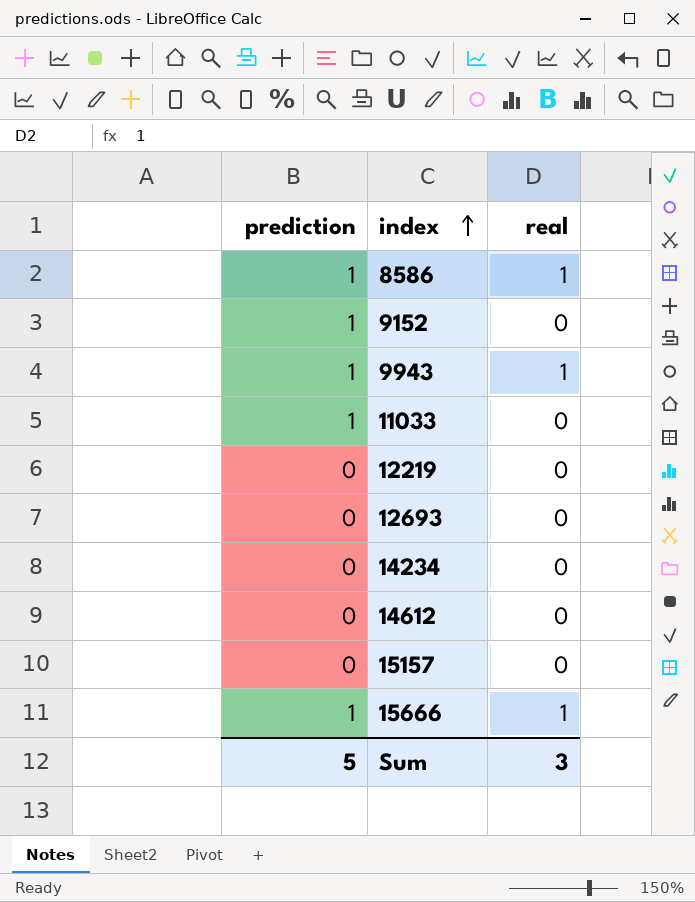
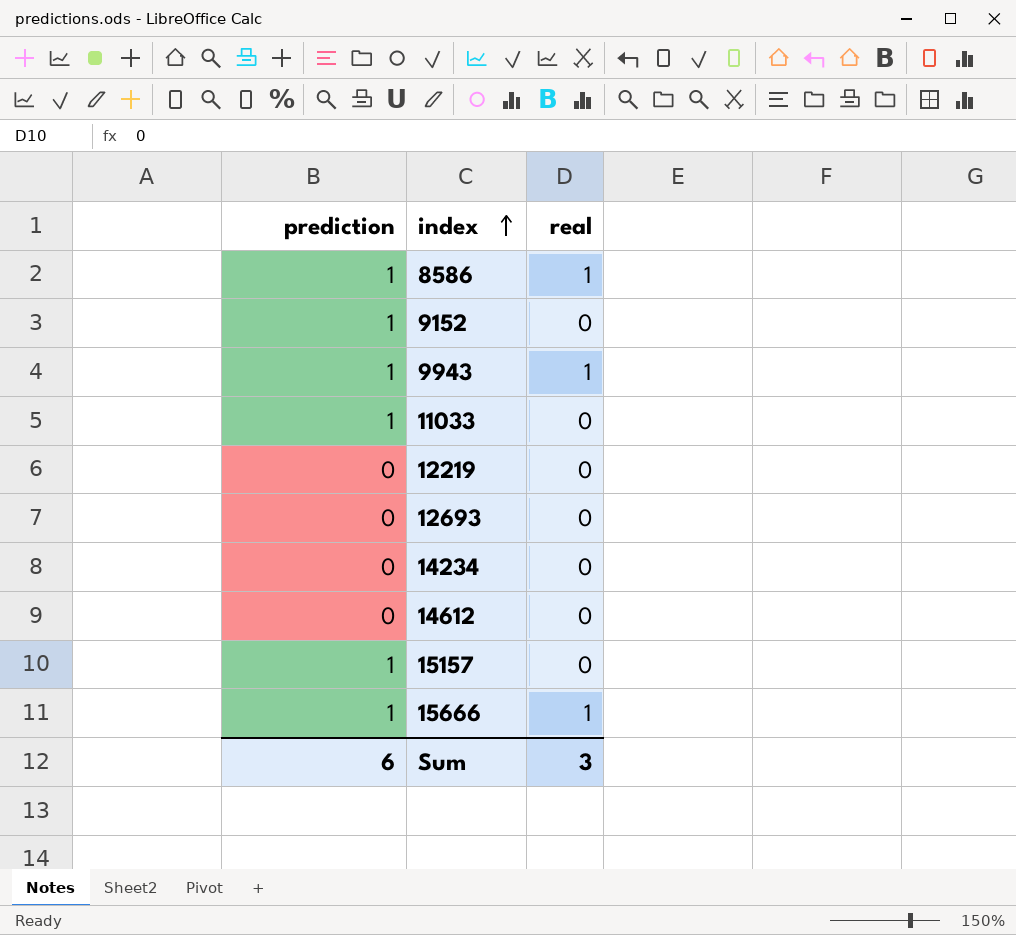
15157 | prediction: 0 -> 1
Sum | prediction: 5 -> 6

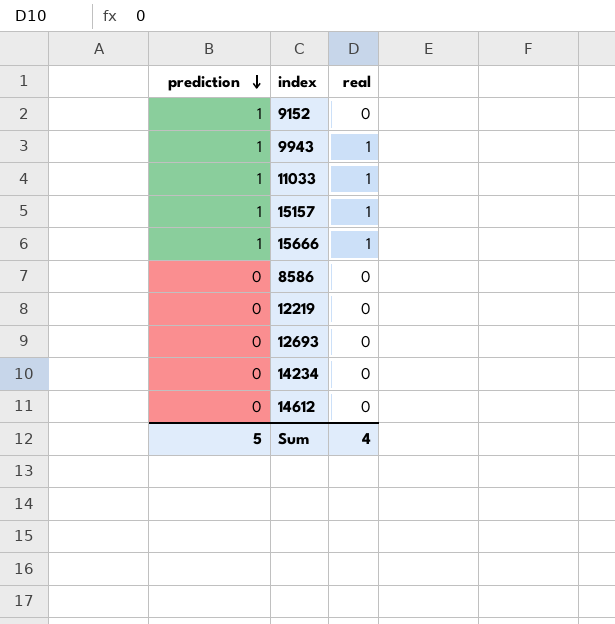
row order: index ascending -> prediction descending
11033 | real: 0 -> 1
15157 | real: 0 -> 1
8586 | prediction: 1 -> 0
8586 | real: 1 -> 0
Sum | prediction: 6 -> 5
Sum | real: 3 -> 4

